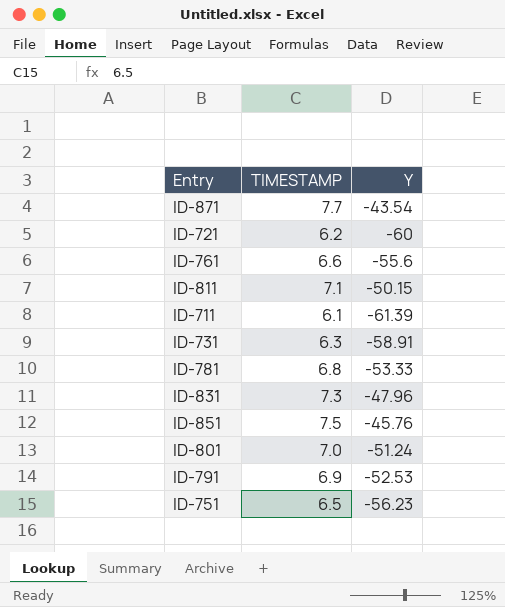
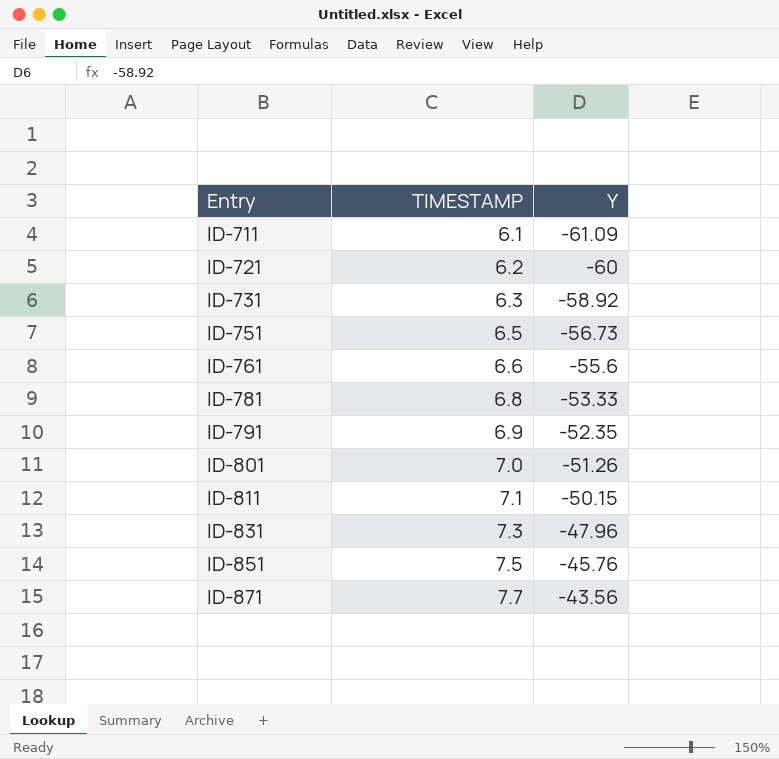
row order: none -> Entry ascending
ID-711 | Y: -61.39 -> -61.09
ID-731 | Y: -58.91 -> -58.92
ID-751 | Y: -56.23 -> -56.73
ID-791 | Y: -52.53 -> -52.35
ID-801 | Y: -51.24 -> -51.26
ID-871 | Y: -43.54 -> -43.56

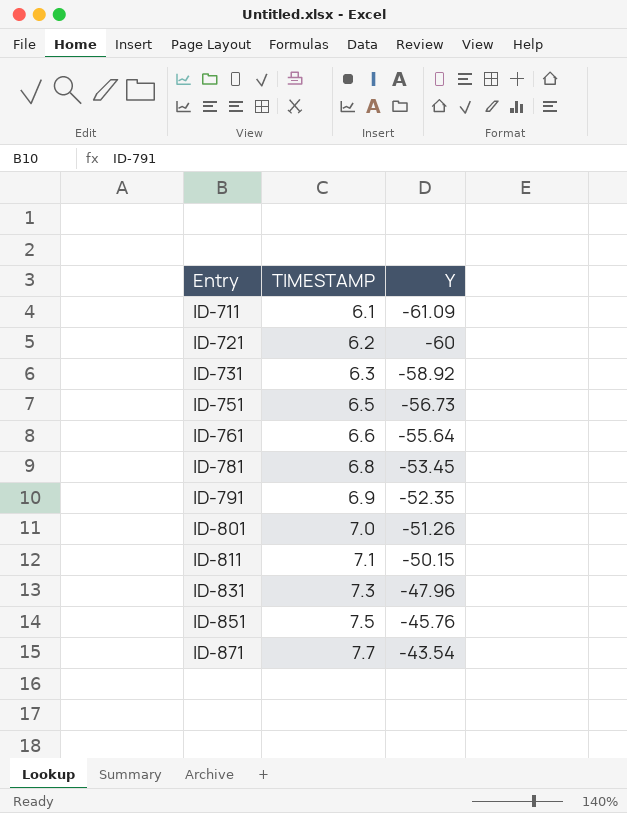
ID-761 | Y: -55.6 -> -55.64
ID-781 | Y: -53.33 -> -53.45
ID-871 | Y: -43.56 -> -43.54

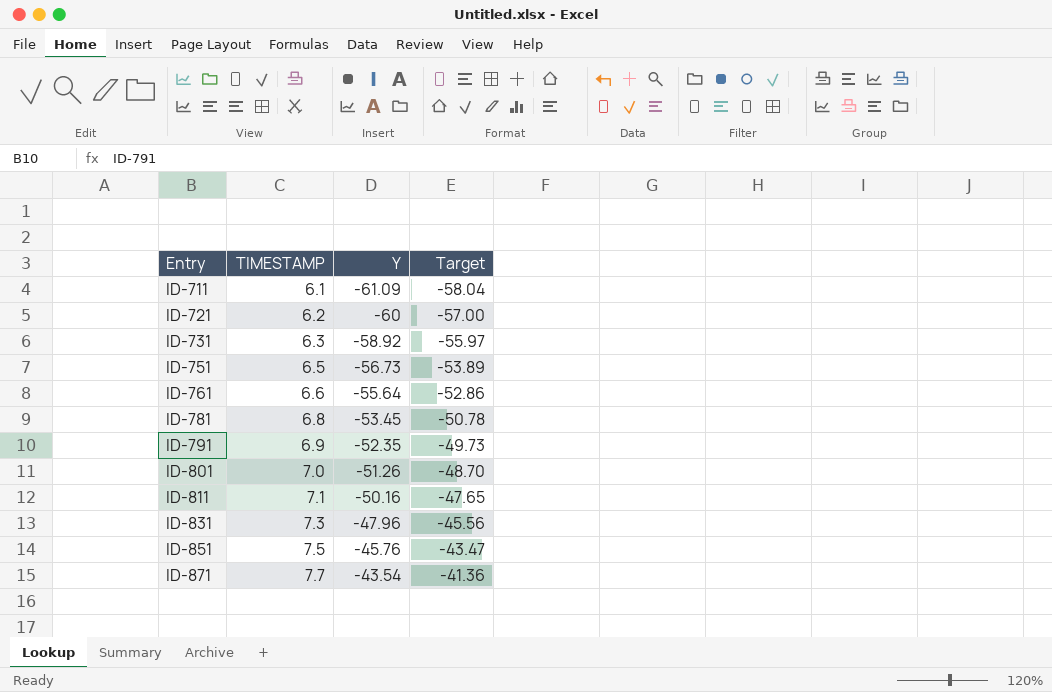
column Target | formula: none -> [Y] * 0.95
ID-811 | Y: -50.15 -> -50.16

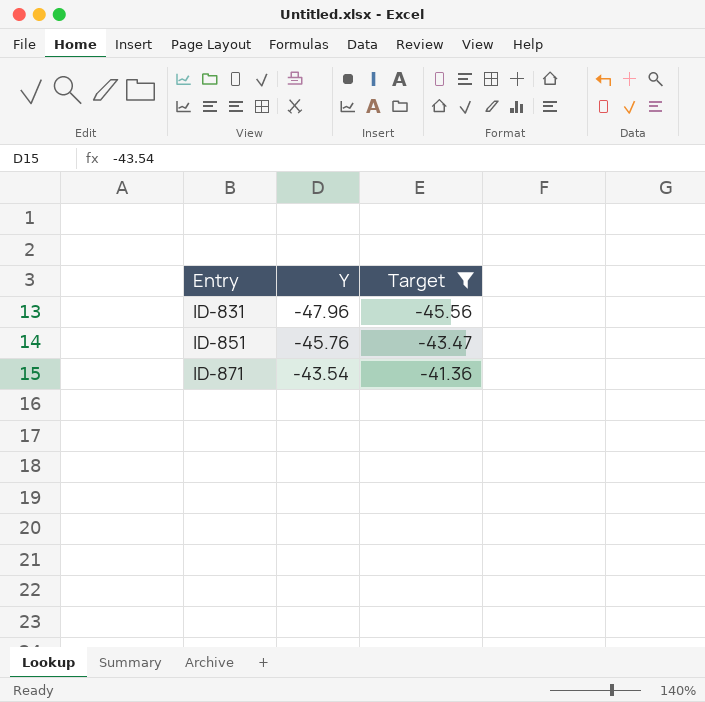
filter: none -> Target >= -45.56
column TIMESTAMP | position: 2 -> none

